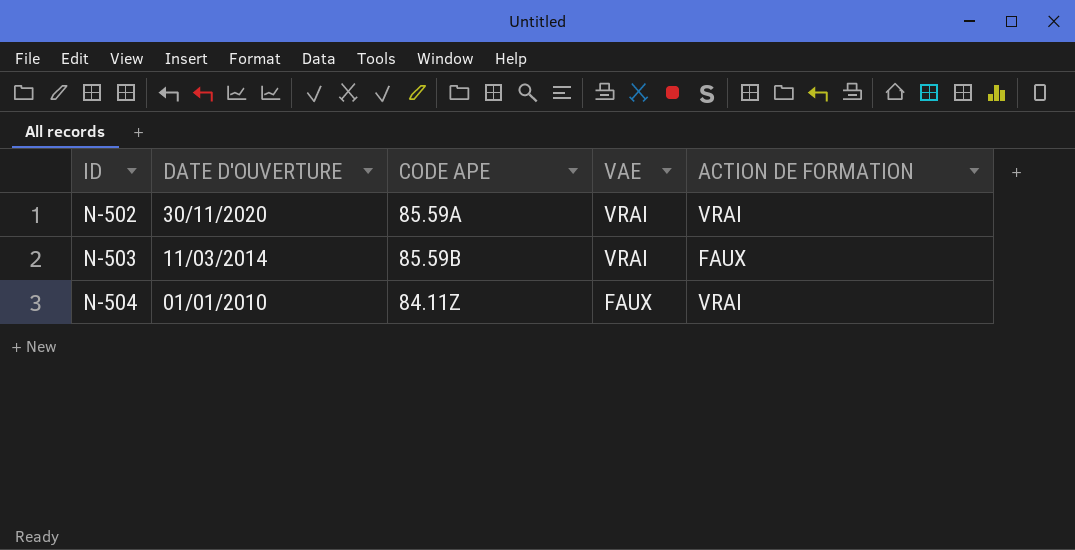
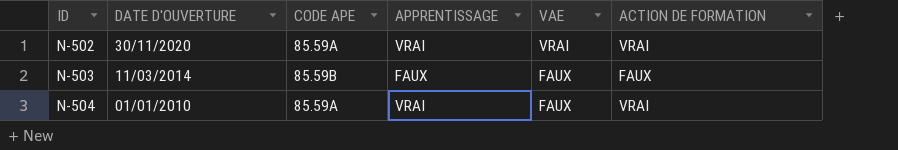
column APPRENTISSAGE | position: none -> 4
N-503 | VAE: VRAI -> FAUX
N-504 | CODE APE: 84.11Z -> 85.59A

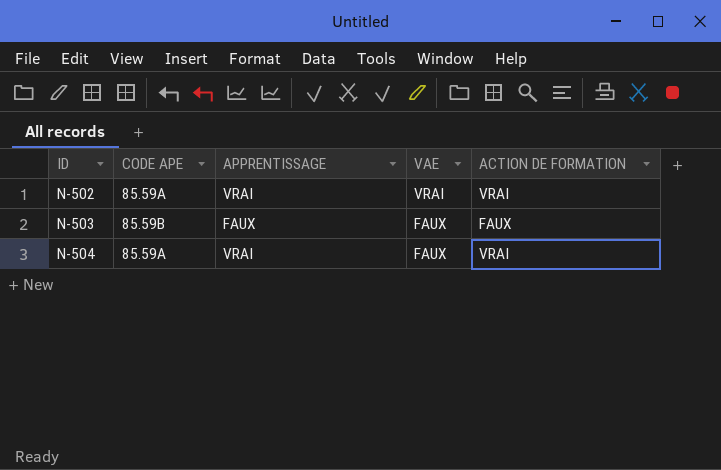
column DATE D'OUVERTURE | position: 2 -> none

